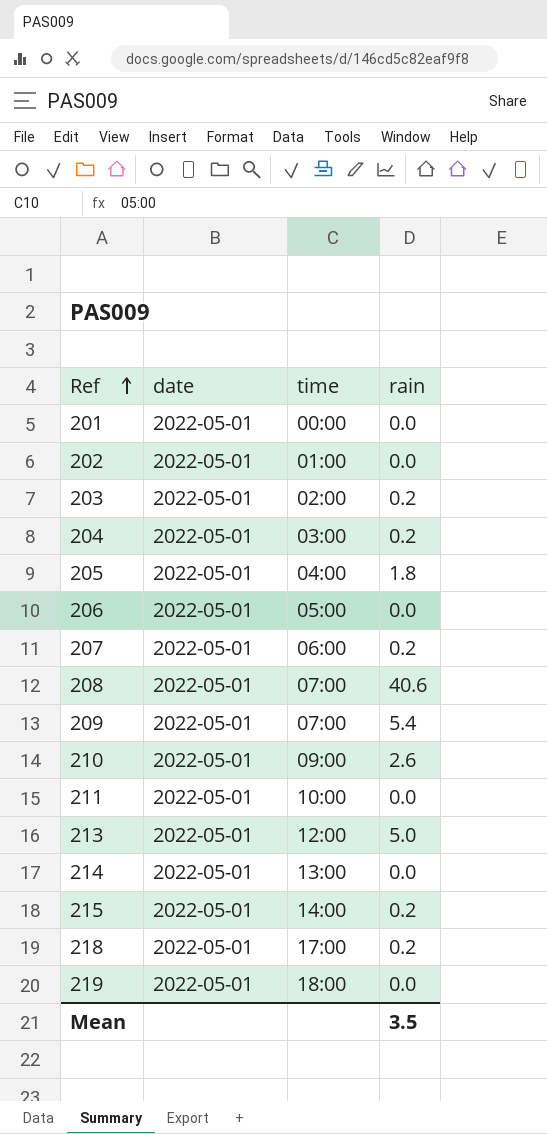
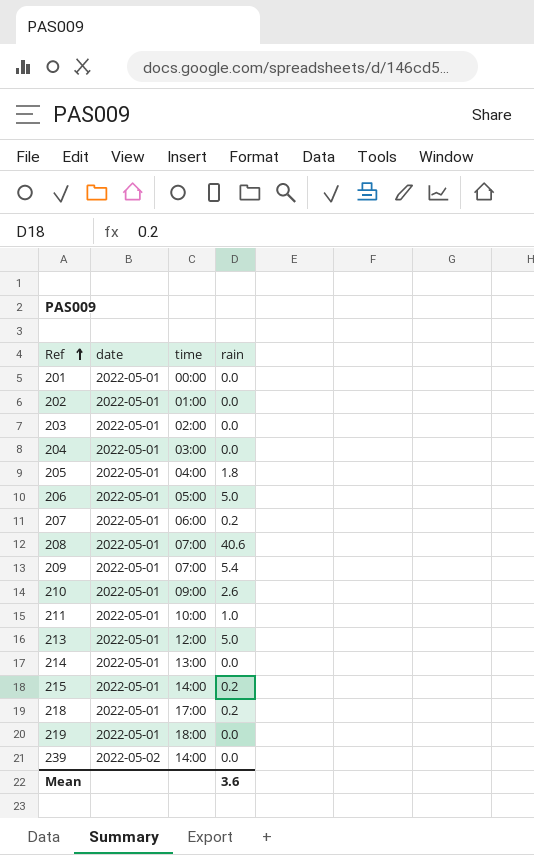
203 | rain: 0.2 -> 0.0
204 | rain: 0.2 -> 0.0
206 | rain: 0.0 -> 5.0
211 | rain: 0.0 -> 1.0
row 239: none -> 2022-05-02 | 14:00 | 0.0
Mean | rain: 3.5 -> 3.6

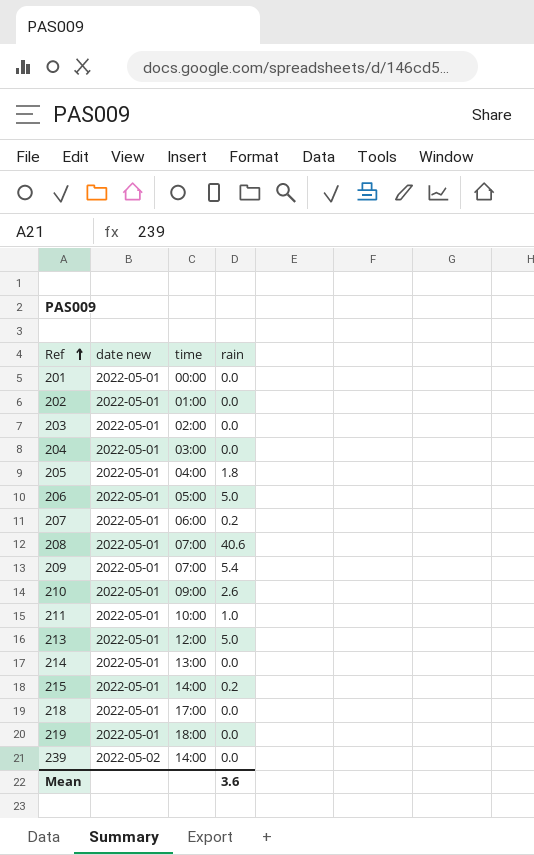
column name: date -> date new
218 | rain: 0.2 -> 0.0

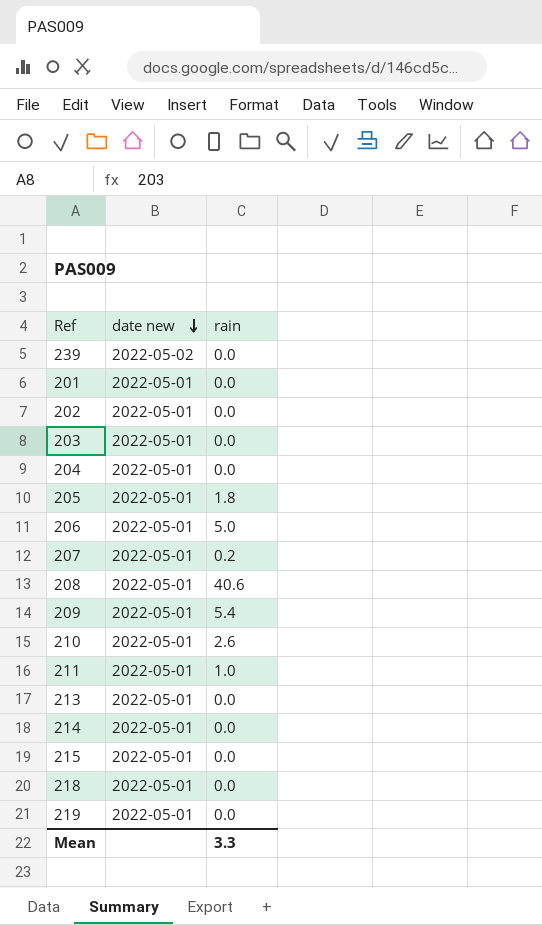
row order: Ref ascending -> date new descending
column time | position: 3 -> none
213 | rain: 5.0 -> 0.0
215 | rain: 0.2 -> 0.0
Mean | rain: 3.6 -> 3.3

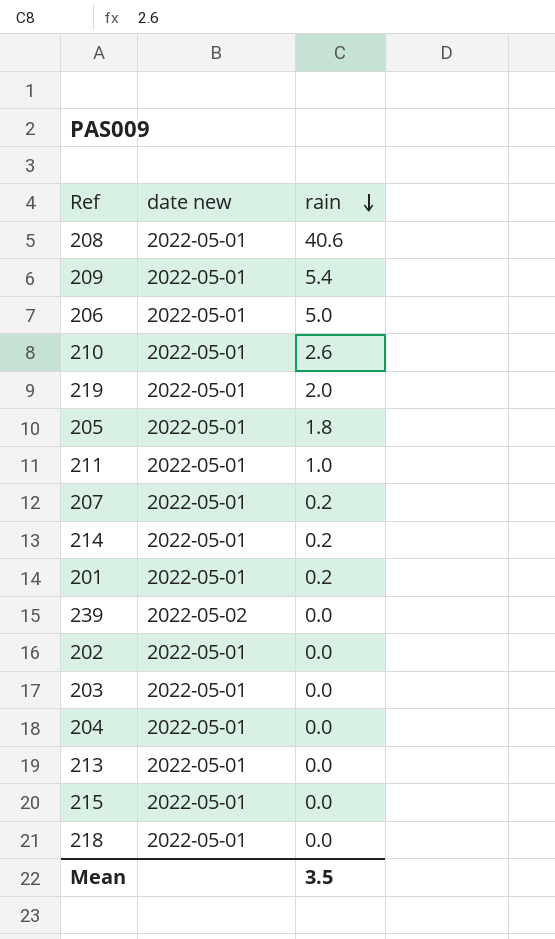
row order: date new descending -> rain descending
219 | rain: 0.0 -> 2.0
214 | rain: 0.0 -> 0.2
201 | rain: 0.0 -> 0.2
Mean | rain: 3.3 -> 3.5

